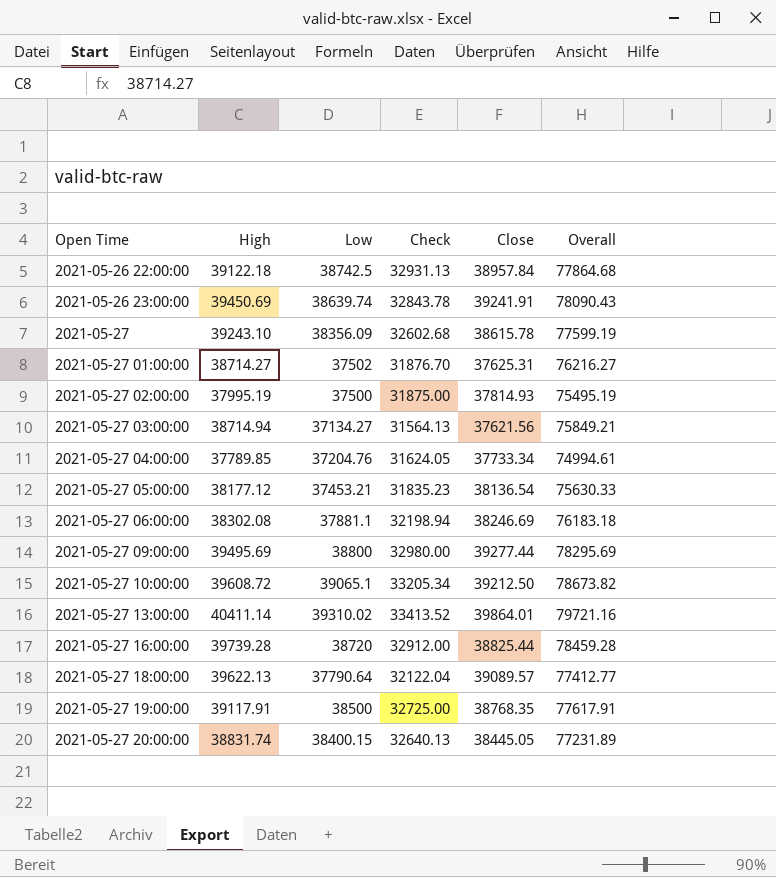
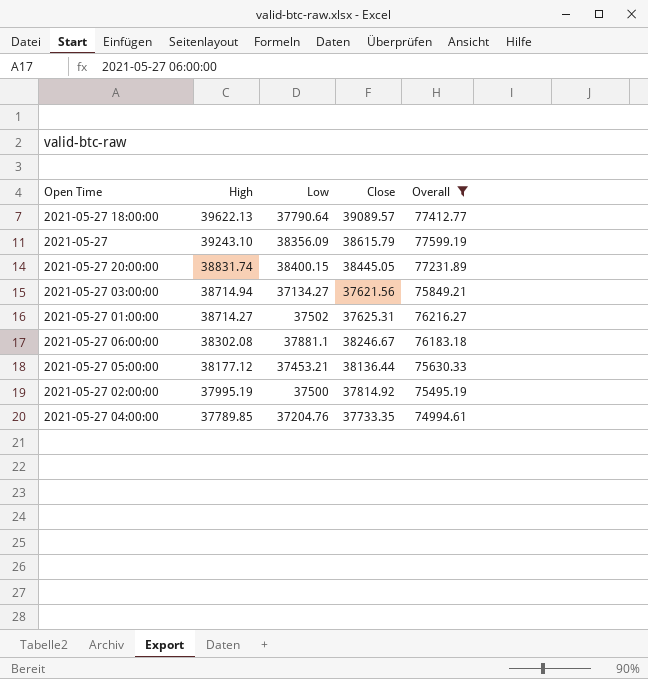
filter: none -> Overall <= 77599.19
row order: Open Time ascending -> High descending
column Check | formula: [Low] * 0.85 -> none
2021-05-27 | Close: 38615.78 -> 38615.79
2021-05-27 06:00:00 | Close: 38246.69 -> 38246.67
2021-05-27 05:00:00 | Close: 38136.54 -> 38136.44
2021-05-27 02:00:00 | Close: 37814.93 -> 37814.92
2021-05-27 04:00:00 | Close: 37733.34 -> 37733.35

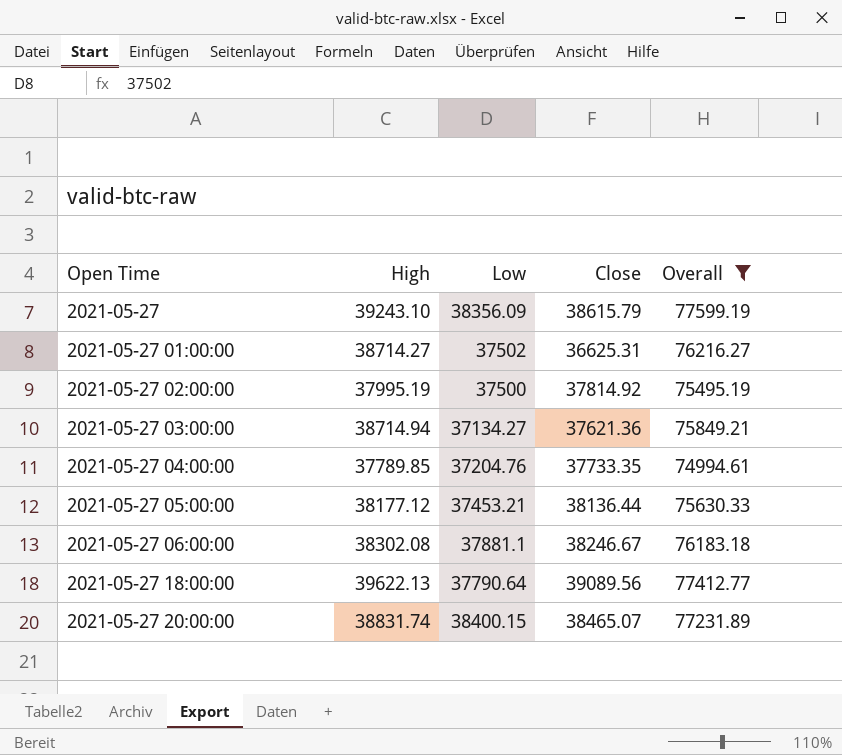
row order: High descending -> Open Time ascending
2021-05-27 01:00:00 | Close: 37625.31 -> 36625.31
2021-05-27 03:00:00 | Close: 37621.56 -> 37621.36
2021-05-27 18:00:00 | Close: 39089.57 -> 39089.56
2021-05-27 20:00:00 | Close: 38445.05 -> 38465.07

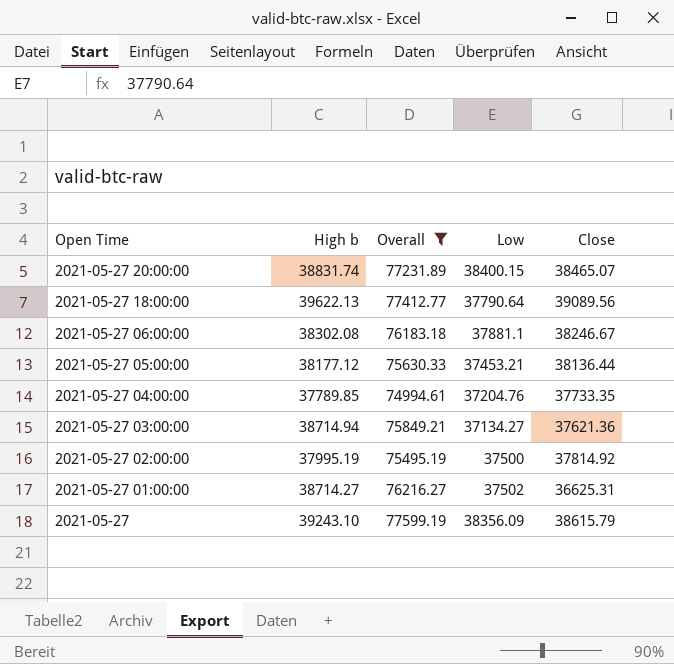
row order: Open Time ascending -> Open Time descending
column name: High -> High b
column Overall | position: 5 -> 3

